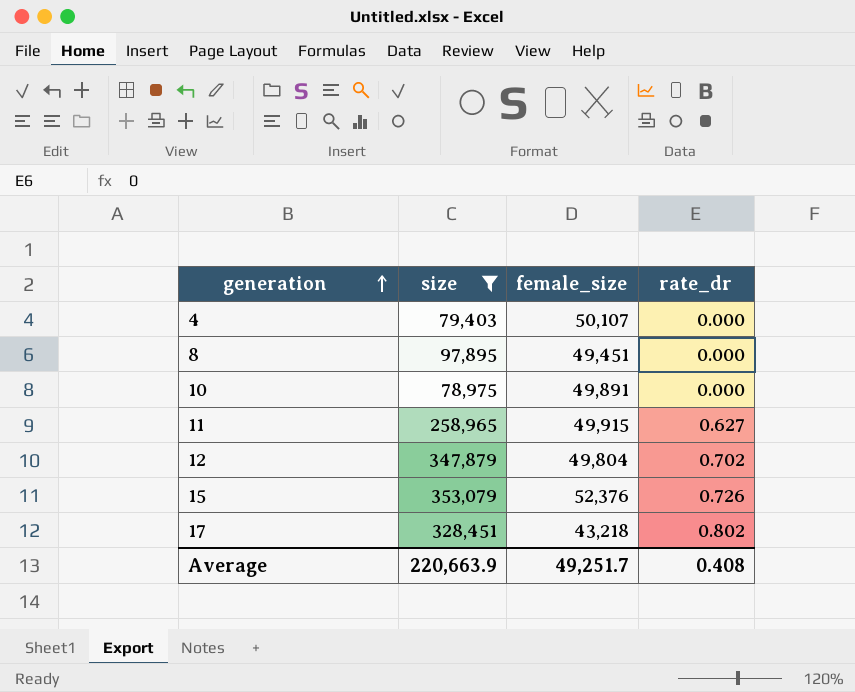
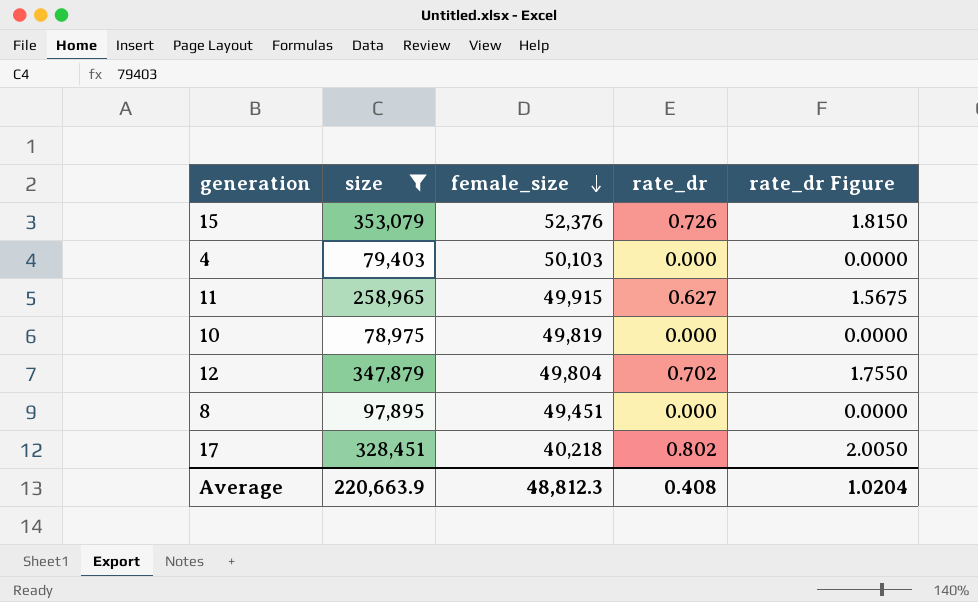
row order: generation ascending -> female_size descending
column rate_dr Figure | formula: none -> [rate_dr] * 2.5
4 | female_size: 50,107 -> 50,103
10 | female_size: 49,891 -> 49,819
17 | female_size: 43,218 -> 40,218
Average | female_size: 49,251.7 -> 48,812.3

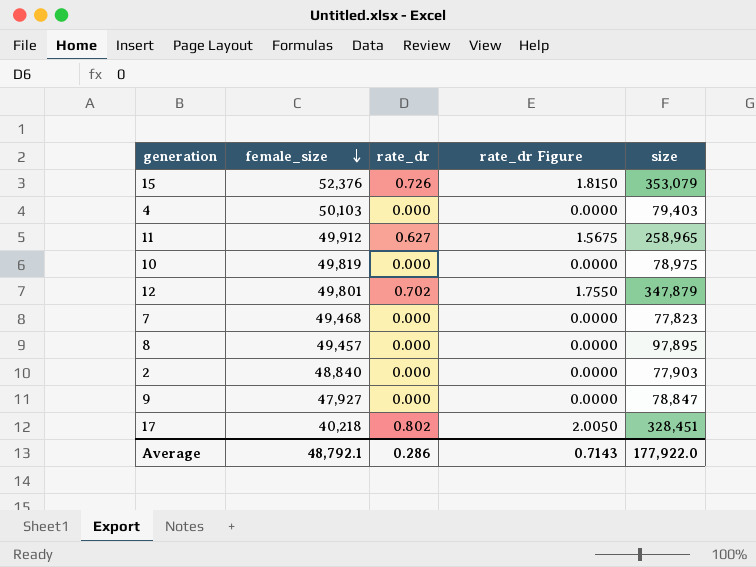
filter: size >= 78,975 -> none
column size | position: 2 -> 5
11 | female_size: 49,915 -> 49,912
12 | female_size: 49,804 -> 49,801
8 | female_size: 49,451 -> 49,457
Average | female_size: 48,812.3 -> 48,792.1
Average | rate_dr: 0.408 -> 0.286
Average | rate_dr Figure: 1.0204 -> 0.7143
Average | size: 220,663.9 -> 177,922.0

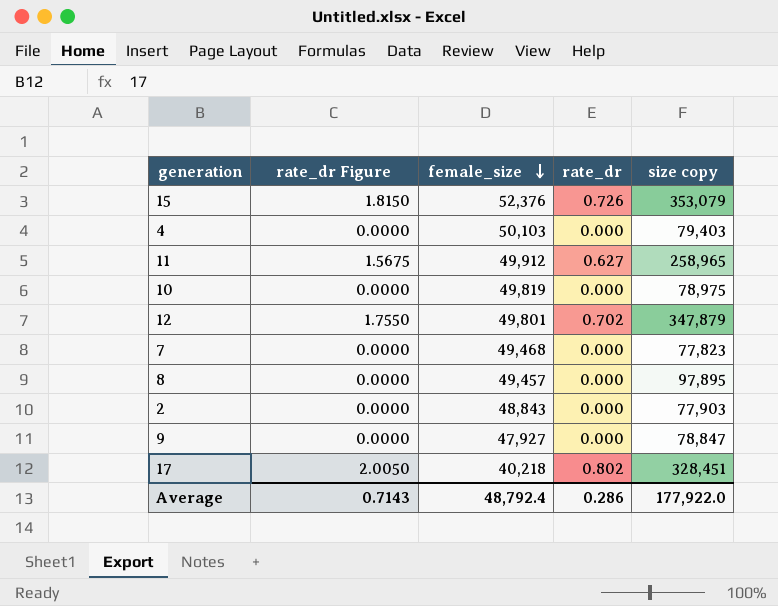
column rate_dr Figure | position: 4 -> 2
column name: size -> size copy
2 | female_size: 48,840 -> 48,843
Average | female_size: 48,792.1 -> 48,792.4

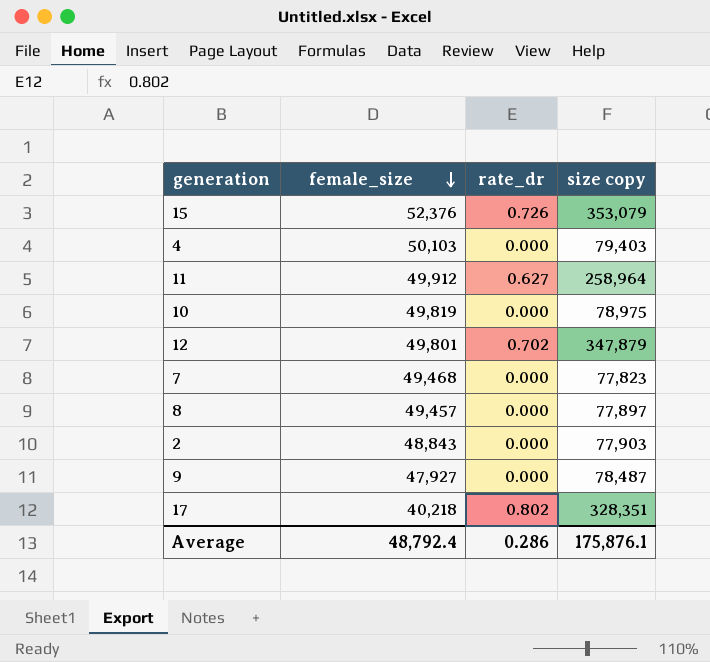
column rate_dr Figure | formula: [rate_dr] * 2.5 -> none
11 | size copy: 258,965 -> 258,964
8 | size copy: 97,895 -> 77,897
9 | size copy: 78,847 -> 78,487
17 | size copy: 328,451 -> 328,351
Average | size copy: 177,922.0 -> 175,876.1

